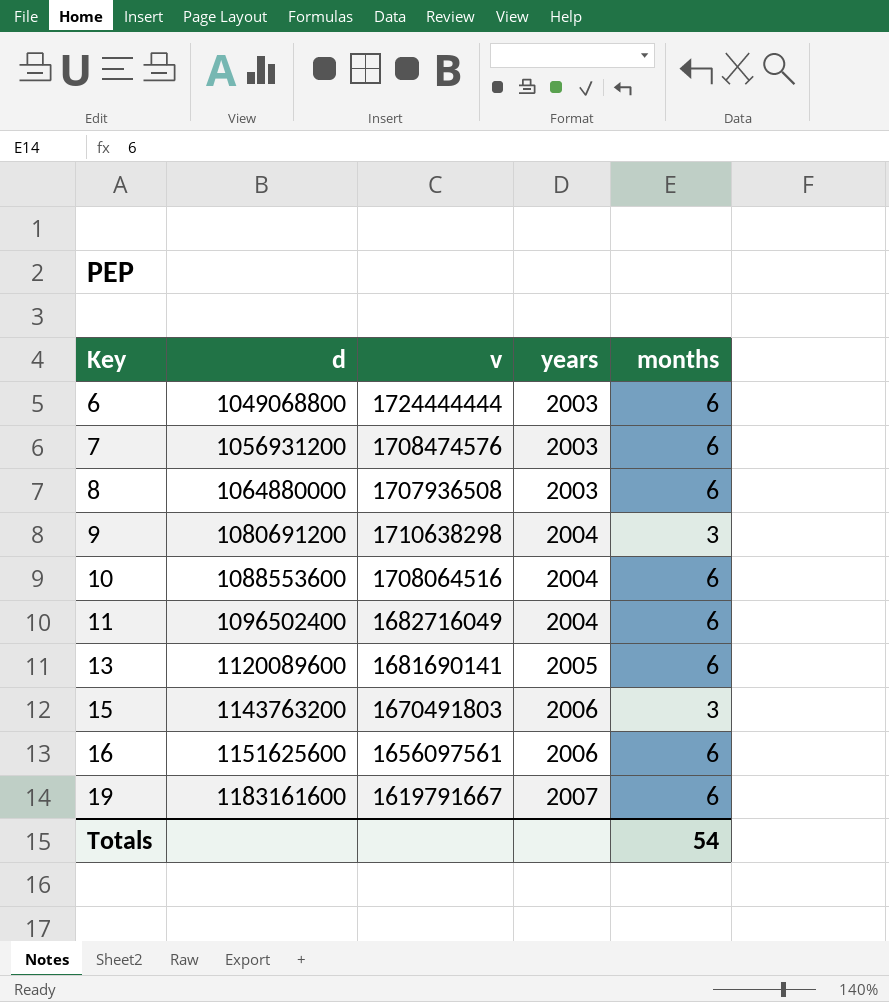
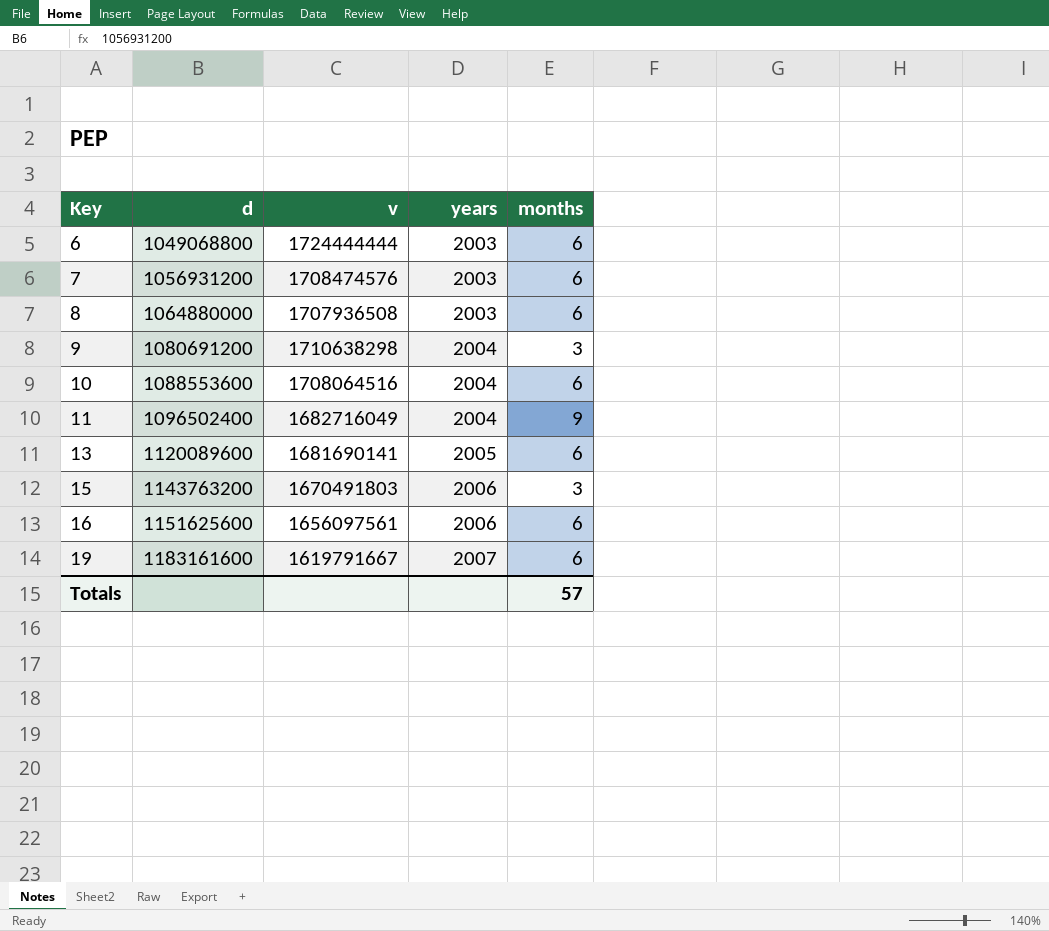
11 | months: 6 -> 9
Totals | months: 54 -> 57

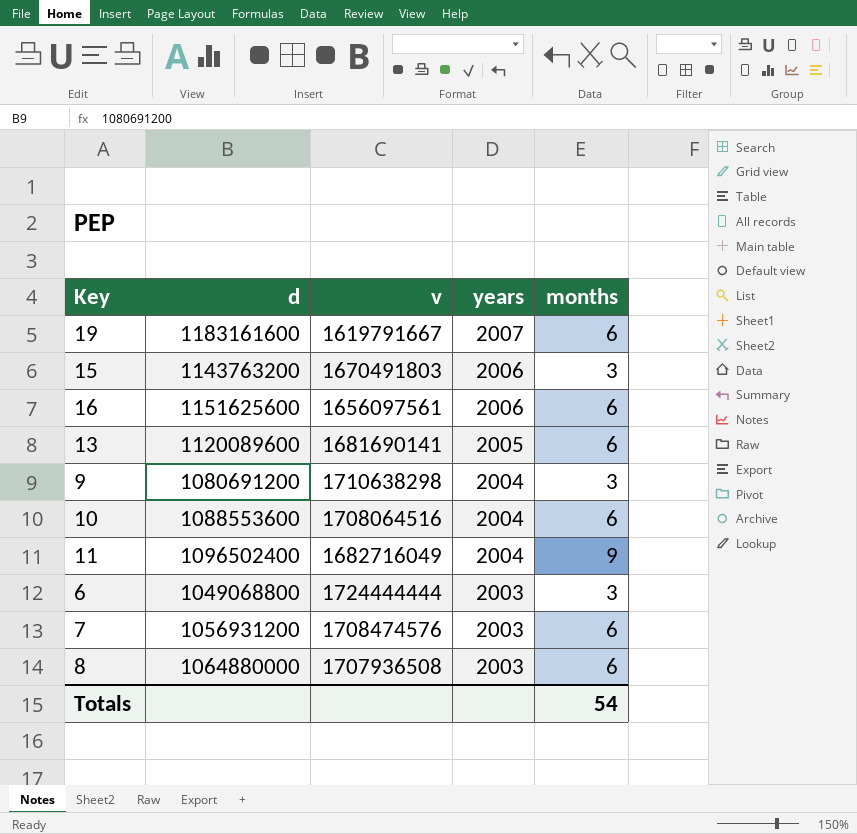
row order: Key ascending -> years descending
6 | months: 6 -> 3
Totals | months: 57 -> 54

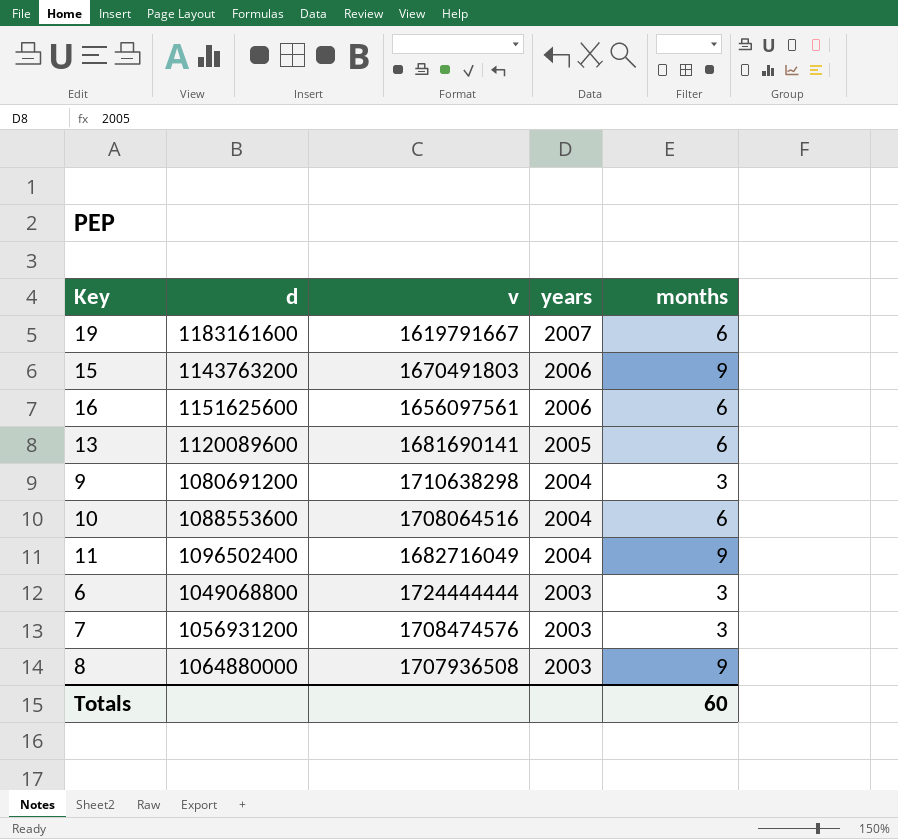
15 | months: 3 -> 9
7 | months: 6 -> 3
8 | months: 6 -> 9
Totals | months: 54 -> 60

